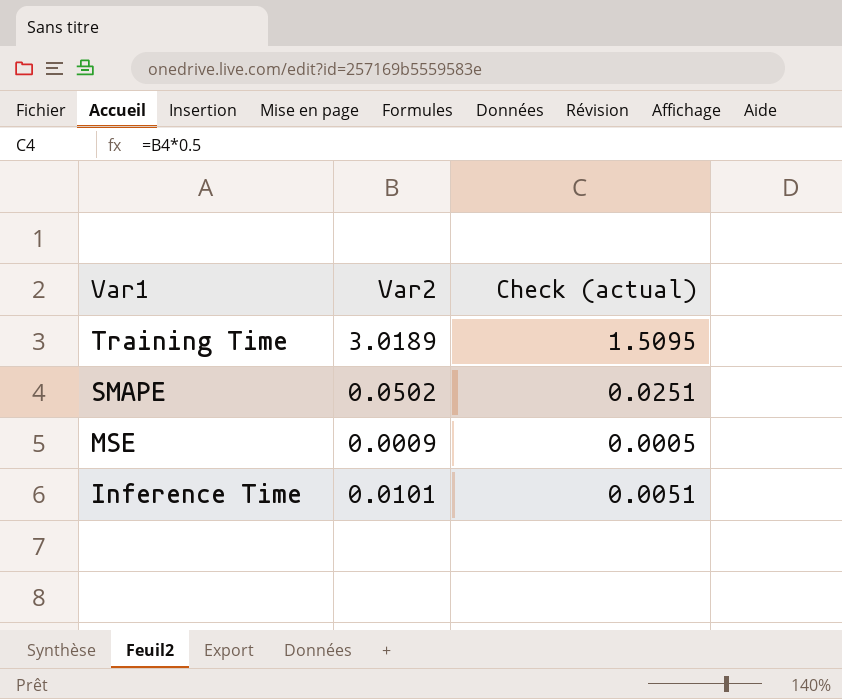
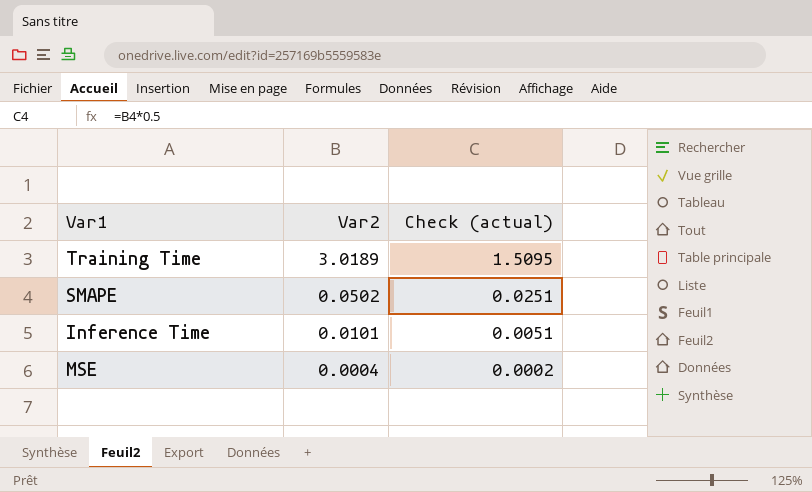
row order: Var1 descending -> Var2 descending
MSE | Var2: 0.0009 -> 0.0004
MSE | Check (actual): 0.0005 -> 0.0002

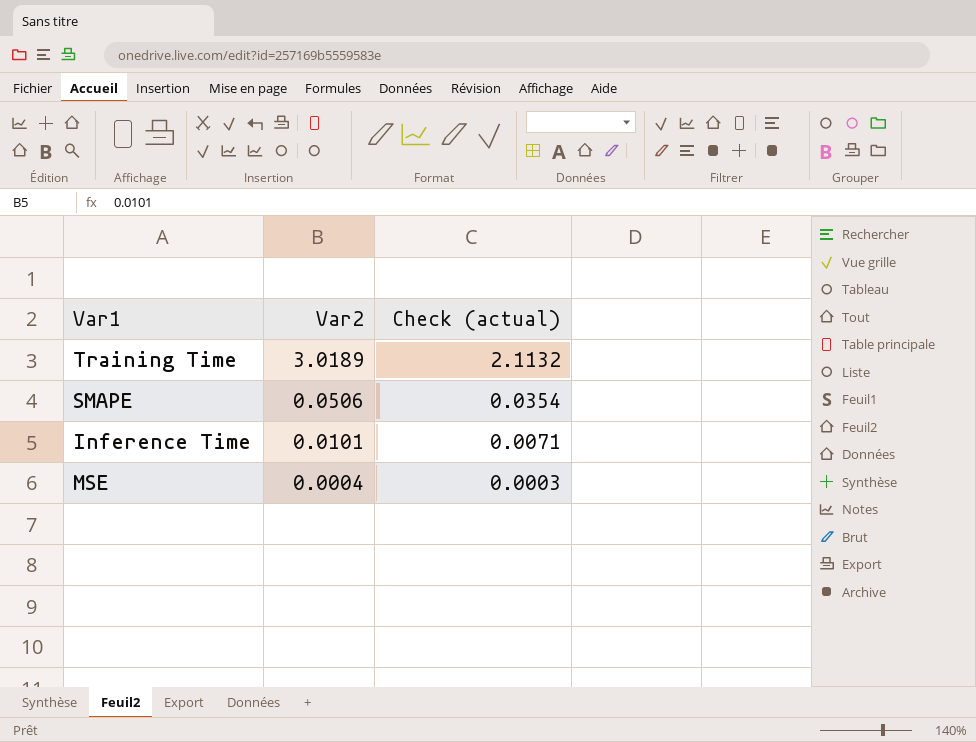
column Check (actual) | formula: [Var2] * 0.5 -> [Var2] * 0.7
SMAPE | Var2: 0.0502 -> 0.0506

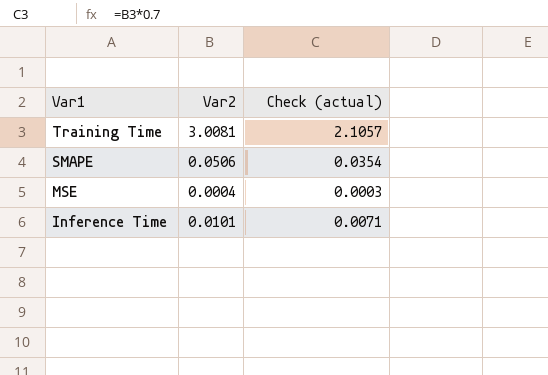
row order: Var2 descending -> Var1 descending
Training Time | Var2: 3.0189 -> 3.0081
Training Time | Check (actual): 2.1132 -> 2.1057

